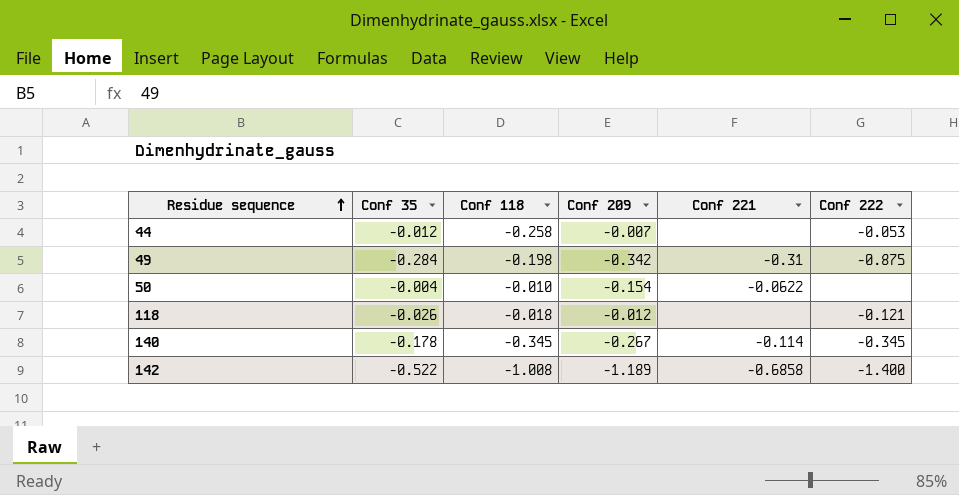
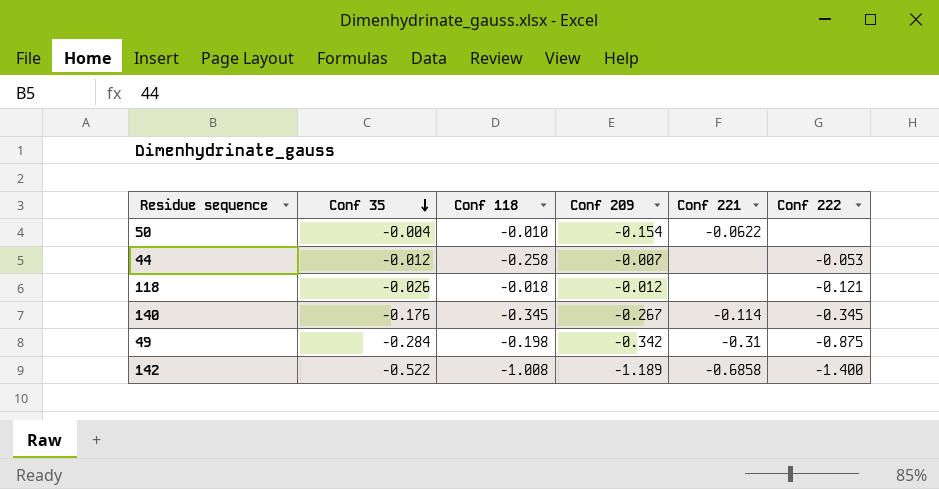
row order: Residue sequence ascending -> Conf 35 descending
140 | Conf 35: -0.178 -> -0.176

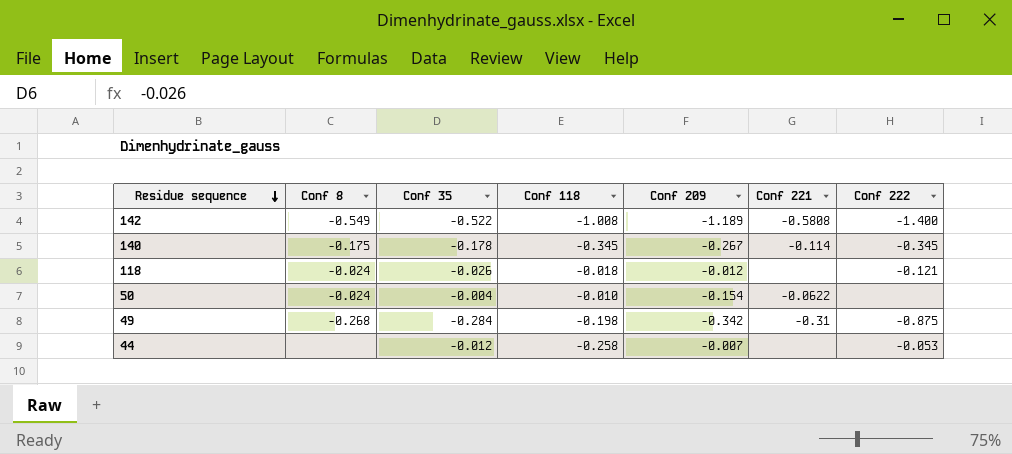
row order: Conf 35 descending -> Residue sequence descending
column Conf 8 | position: none -> 2
142 | Conf 221: -0.6858 -> -0.5808
140 | Conf 35: -0.176 -> -0.178

